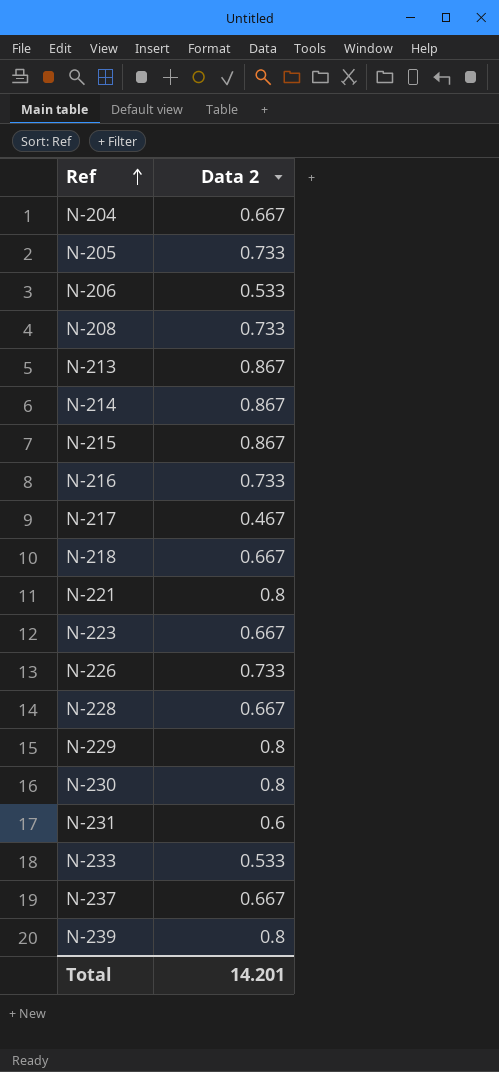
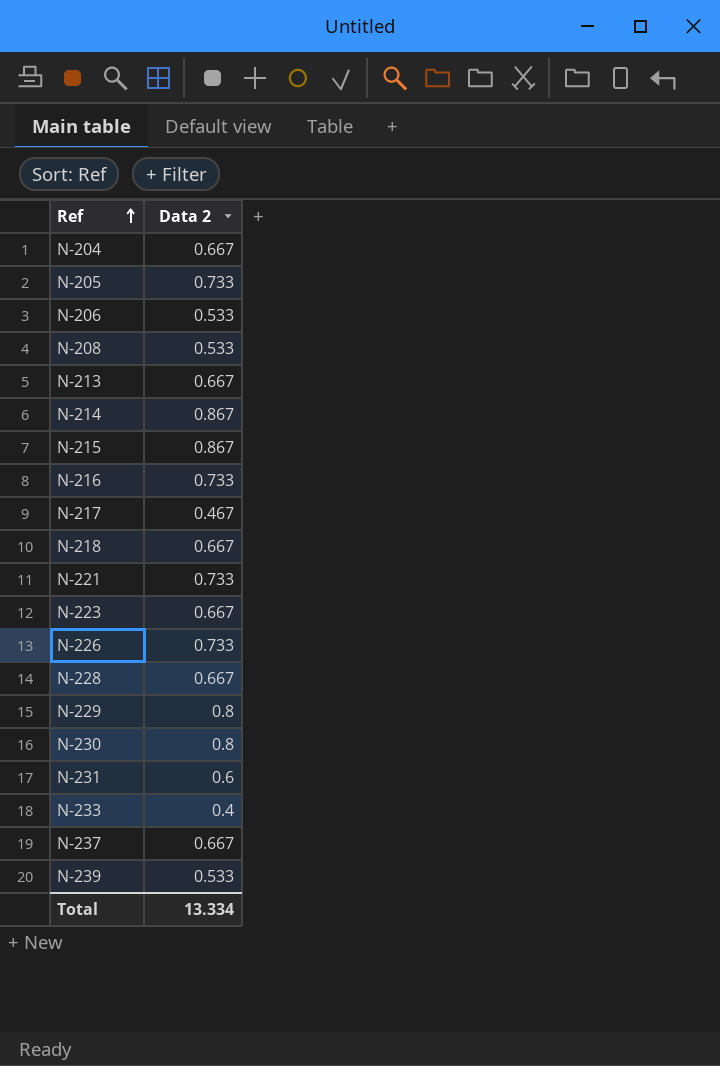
N-208 | Data 2: 0.733 -> 0.533
N-213 | Data 2: 0.867 -> 0.667
N-221 | Data 2: 0.8 -> 0.733
N-233 | Data 2: 0.533 -> 0.4
N-239 | Data 2: 0.8 -> 0.533
Total | Data 2: 14.201 -> 13.334

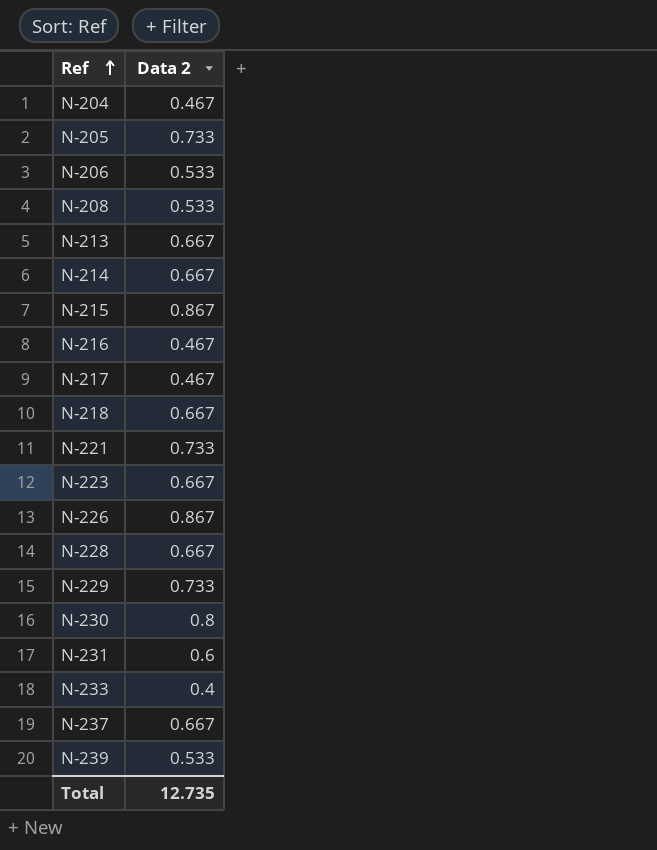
N-204 | Data 2: 0.667 -> 0.467
N-214 | Data 2: 0.867 -> 0.667
N-216 | Data 2: 0.733 -> 0.467
N-226 | Data 2: 0.733 -> 0.867
N-229 | Data 2: 0.8 -> 0.733
Total | Data 2: 13.334 -> 12.735

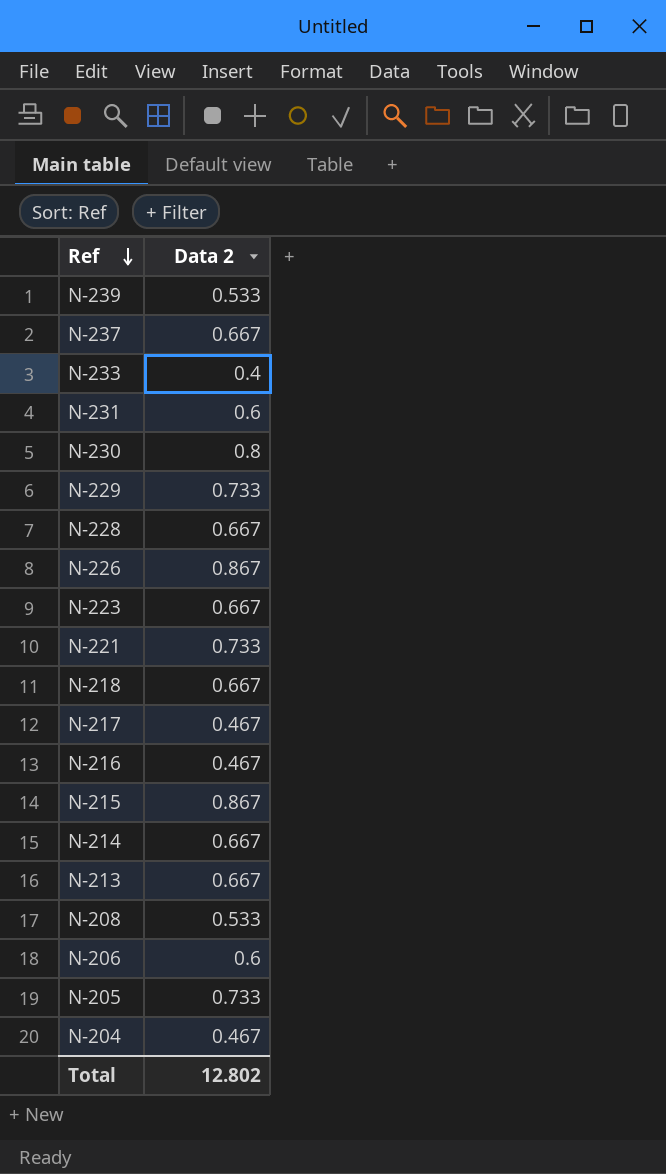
row order: Ref ascending -> Ref descending
N-206 | Data 2: 0.533 -> 0.6
Total | Data 2: 12.735 -> 12.802

